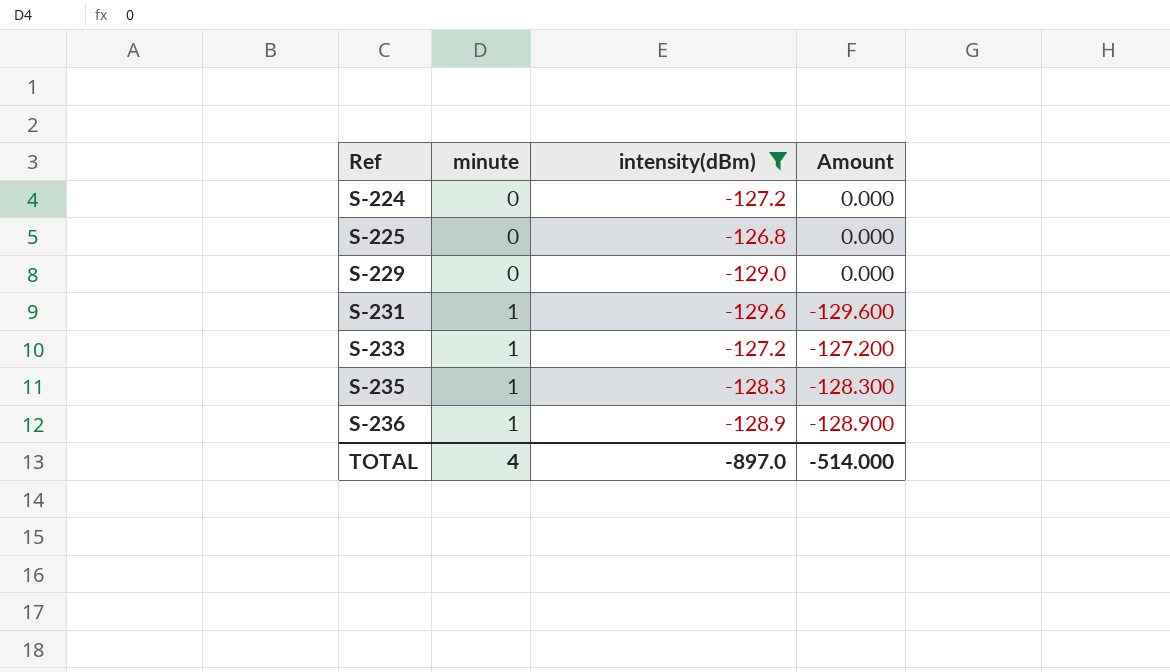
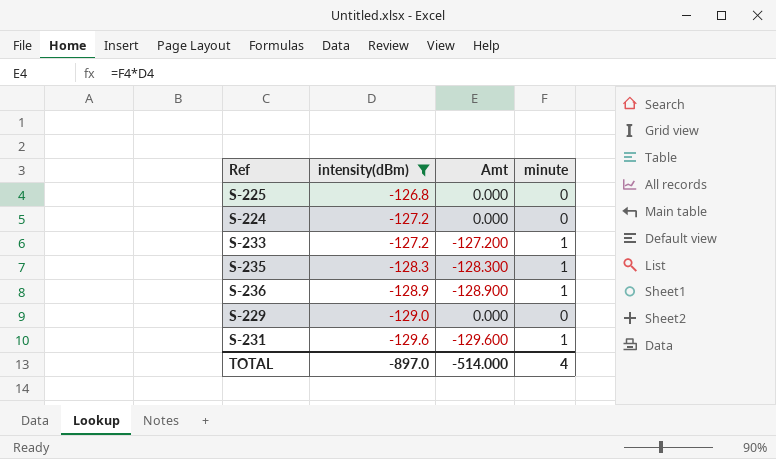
row order: Ref ascending -> intensity(dBm) descending
column name: Amount -> Amt
column minute | position: 2 -> 4

